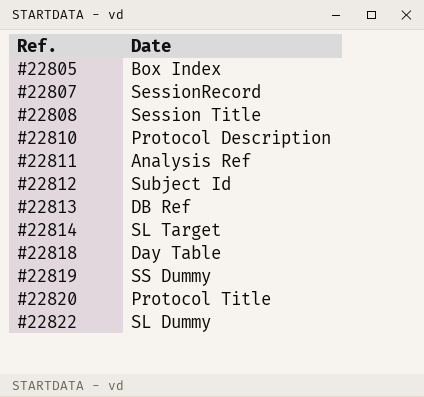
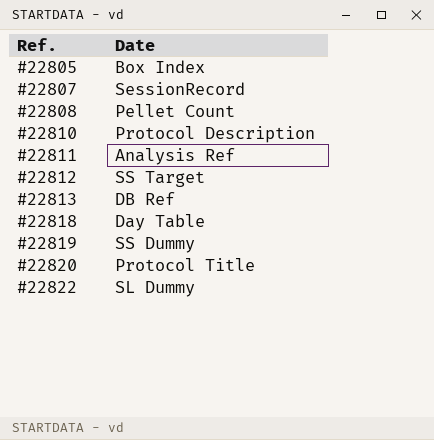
row #22814: SL Target -> none
#22808 | Date: Session Title -> Pellet Count
#22812 | Date: Subject Id -> SS Target

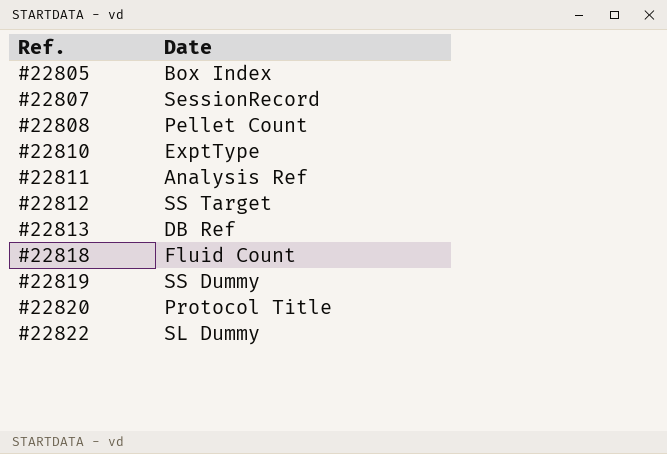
#22810 | Date: Protocol Description -> ExptType
#22818 | Date: Day Table -> Fluid Count

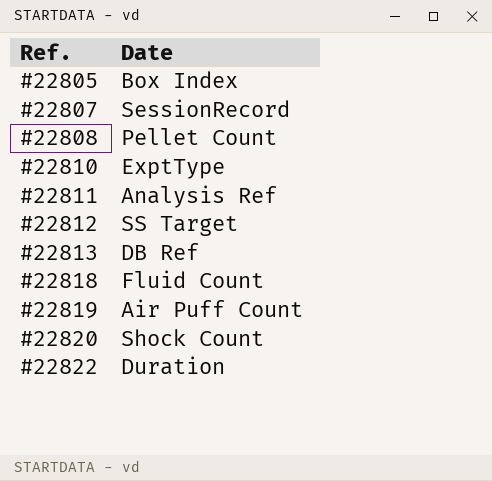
#22819 | Date: SS Dummy -> Air Puff Count
#22820 | Date: Protocol Title -> Shock Count
#22822 | Date: SL Dummy -> Duration

